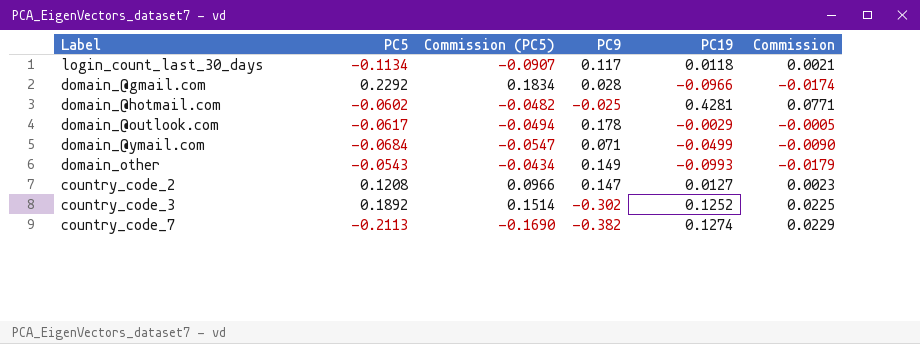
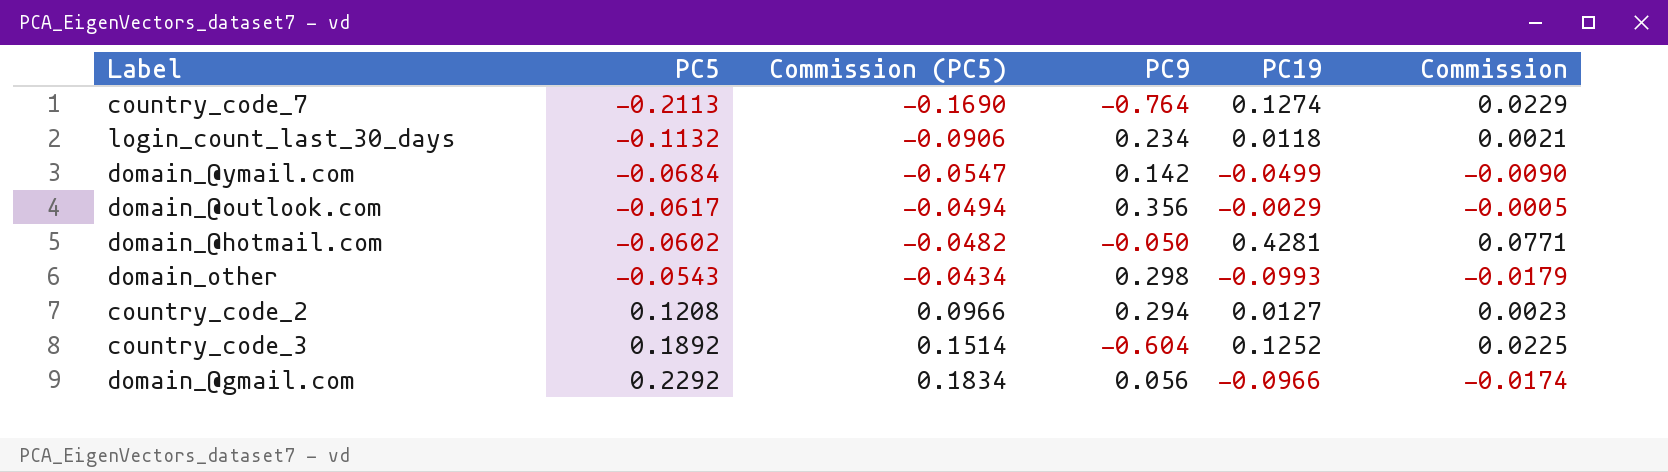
row order: none -> PC5 ascending
country_code_7 | PC9: -0.382 -> -0.764
login_count_last_30_days | PC5: -0.1134 -> -0.1132
login_count_last_30_days | Commission (PC5): -0.0907 -> -0.0906
login_count_last_30_days | PC9: 0.117 -> 0.234
domain_@ymail.com | PC9: 0.071 -> 0.142
domain_@outlook.com | PC9: 0.178 -> 0.356
domain_@hotmail.com | PC9: -0.025 -> -0.050
domain_other | PC9: 0.149 -> 0.298
country_code_2 | PC9: 0.147 -> 0.294
country_code_3 | PC9: -0.302 -> -0.604
domain_@gmail.com | PC9: 0.028 -> 0.056

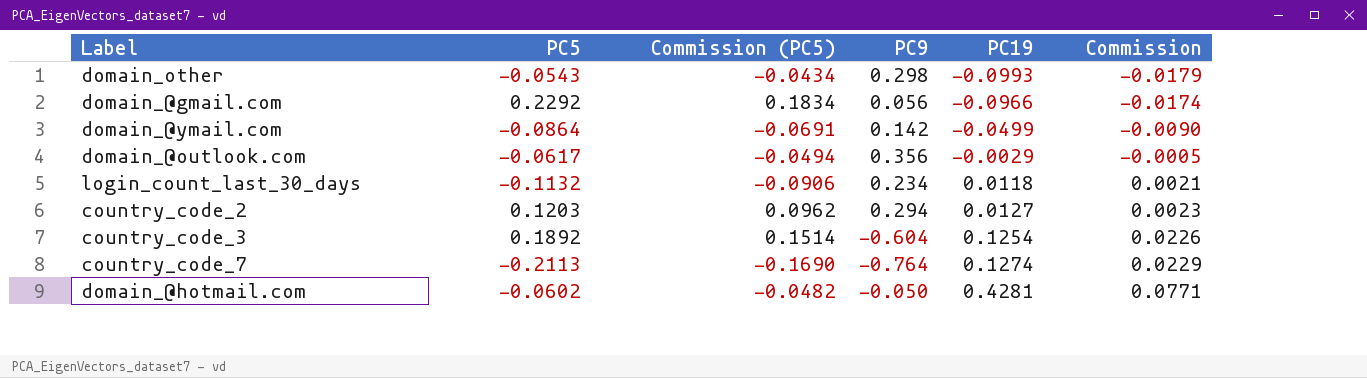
row order: PC5 ascending -> PC19 ascending
domain_@ymail.com | PC5: -0.0684 -> -0.0864
domain_@ymail.com | Commission (PC5): -0.0547 -> -0.0691
country_code_2 | PC5: 0.1208 -> 0.1203
country_code_2 | Commission (PC5): 0.0966 -> 0.0962
country_code_3 | PC19: 0.1252 -> 0.1254
country_code_3 | Commission: 0.0225 -> 0.0226

